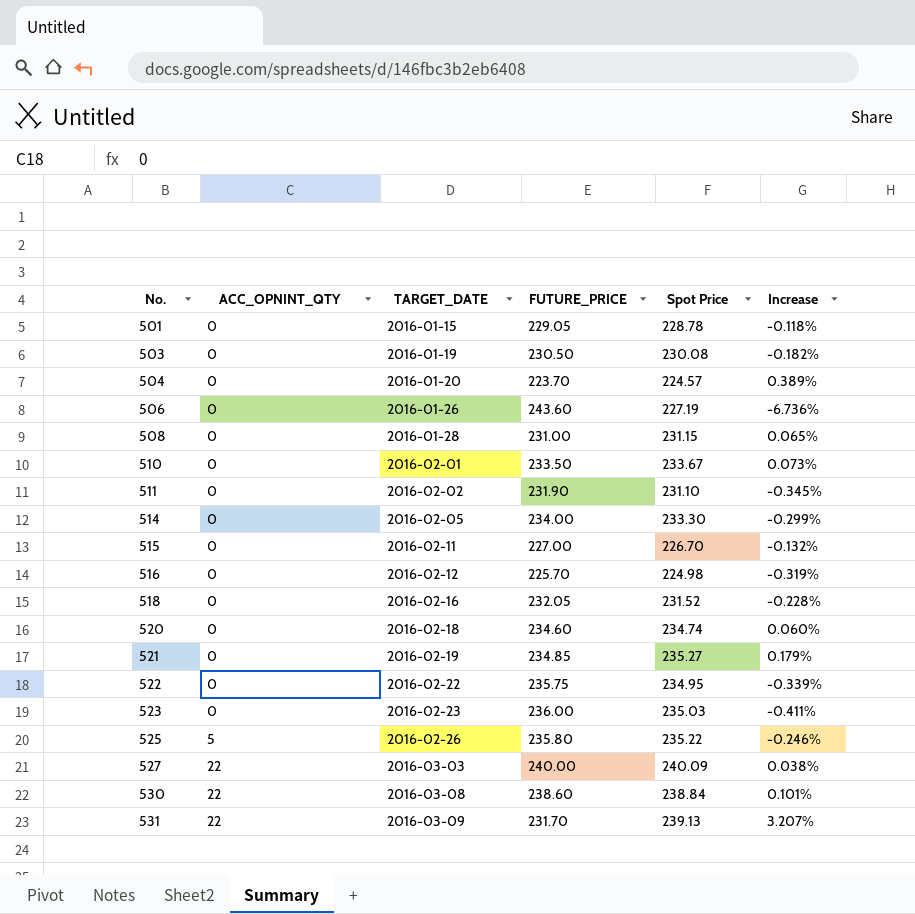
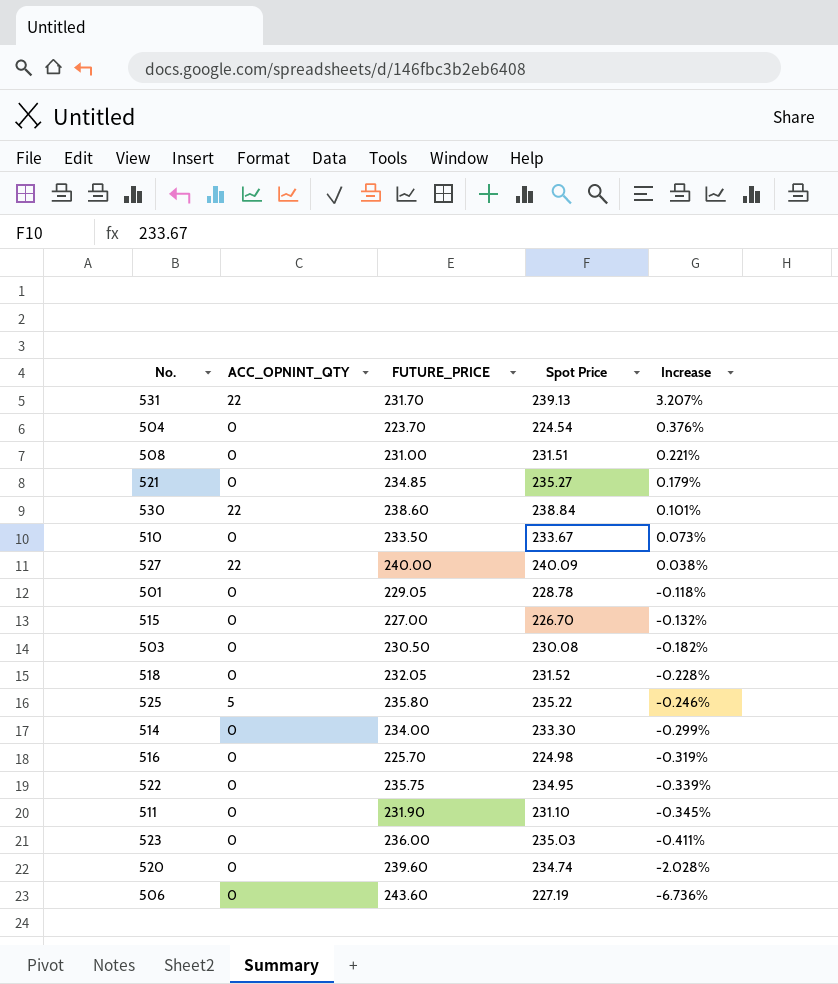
row order: No. ascending -> Increase descending
column TARGET_DATE | position: 3 -> none
504 | Spot Price: 224.57 -> 224.54
504 | Increase: 0.389% -> 0.376%
508 | Spot Price: 231.15 -> 231.51
508 | Increase: 0.065% -> 0.221%
520 | FUTURE_PRICE: 234.60 -> 239.60
520 | Increase: 0.060% -> -2.028%

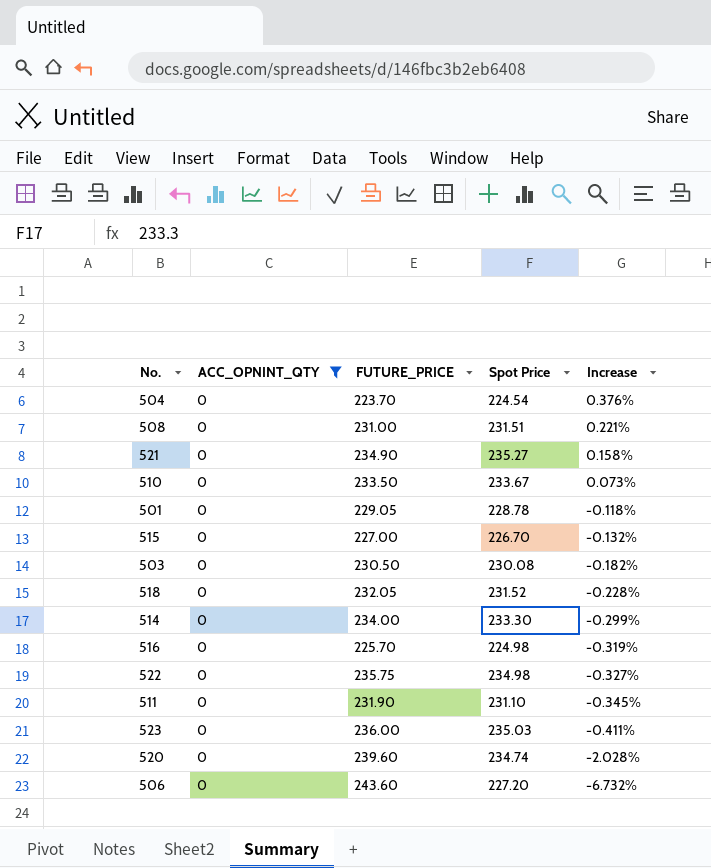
filter: none -> ACC_OPNINT_QTY = 0
521 | FUTURE_PRICE: 234.85 -> 234.90
521 | Increase: 0.179% -> 0.158%
522 | Spot Price: 234.95 -> 234.98
522 | Increase: -0.339% -> -0.327%
506 | Spot Price: 227.19 -> 227.20
506 | Increase: -6.736% -> -6.732%

